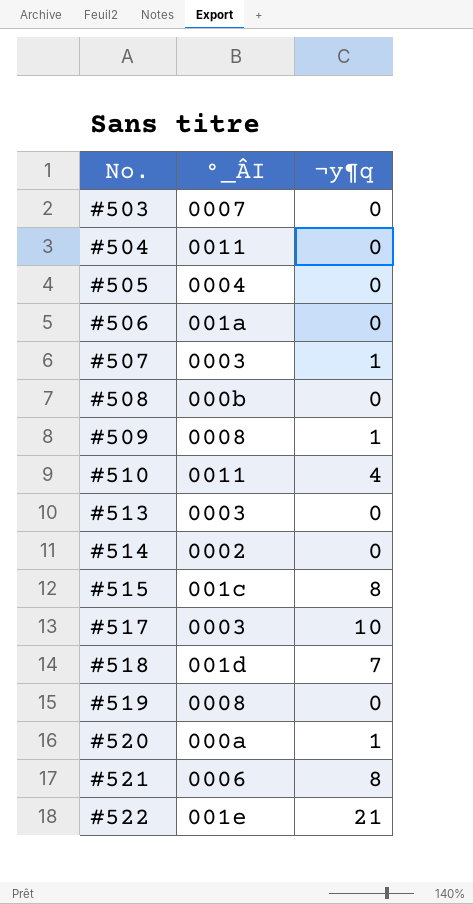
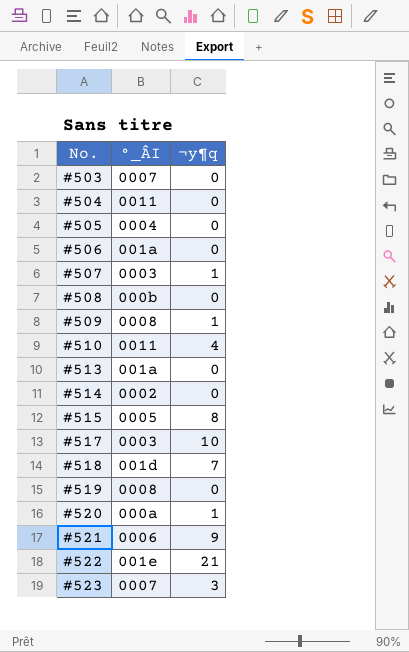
#513 | °_ÂI: 0003 -> 001a
#515 | °_ÂI: 001c -> 0005
#521 | ¬y¶q: 8 -> 9
row #523: none -> 0007 | 3

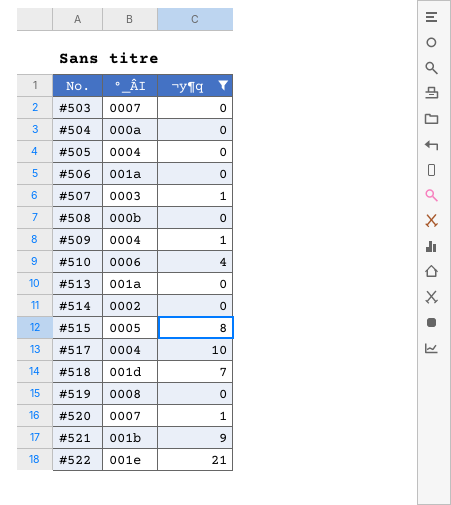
filter: none -> ¬y¶q != 3
#504 | °_ÂI: 0011 -> 000a
#509 | °_ÂI: 0008 -> 0004
#510 | °_ÂI: 0011 -> 0006
#517 | °_ÂI: 0003 -> 0004
#520 | °_ÂI: 000a -> 0007
#521 | °_ÂI: 0006 -> 001b

